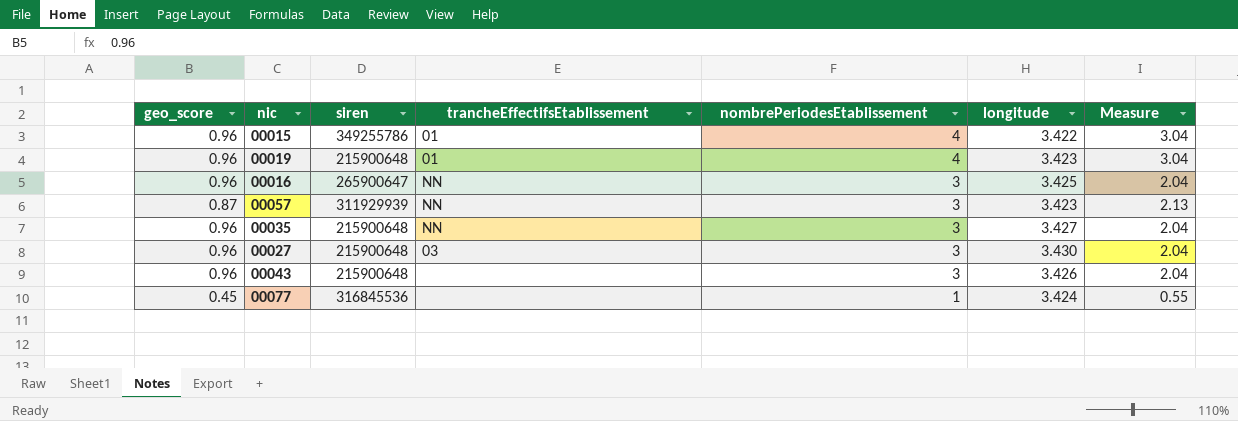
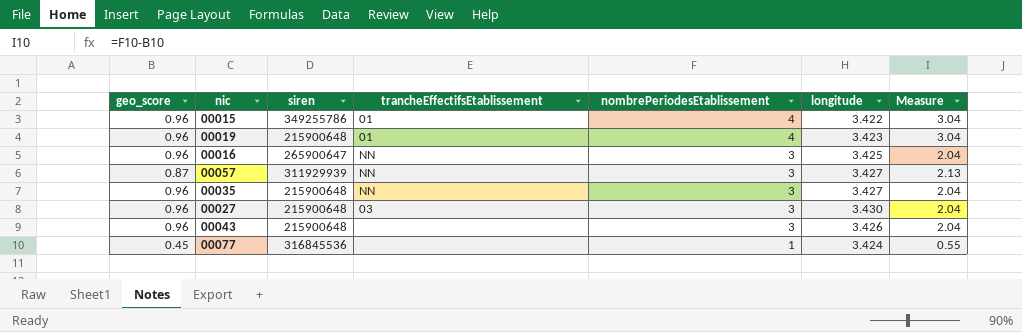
00057 | longitude: 3.423 -> 3.427

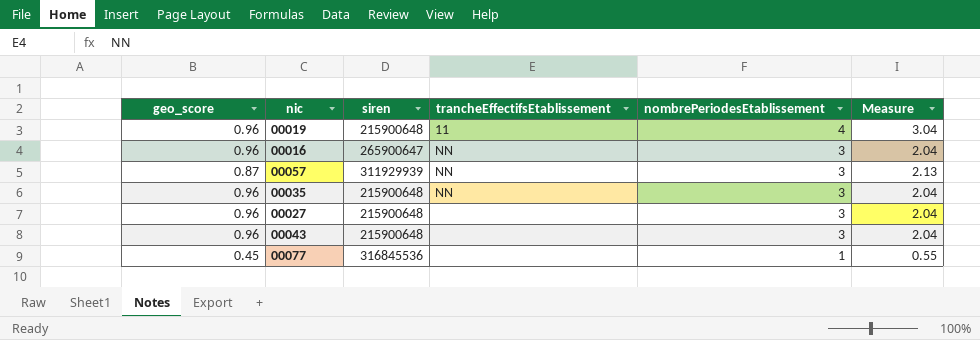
column longitude | position: 6 -> none
row 00015: 0.96 | 349255786 | 01 | 4 | 3.422 | 3.04 -> none
00019 | trancheEffectifsEtablissement: 01 -> 11
00027 | trancheEffectifsEtablissement: 03 -> none

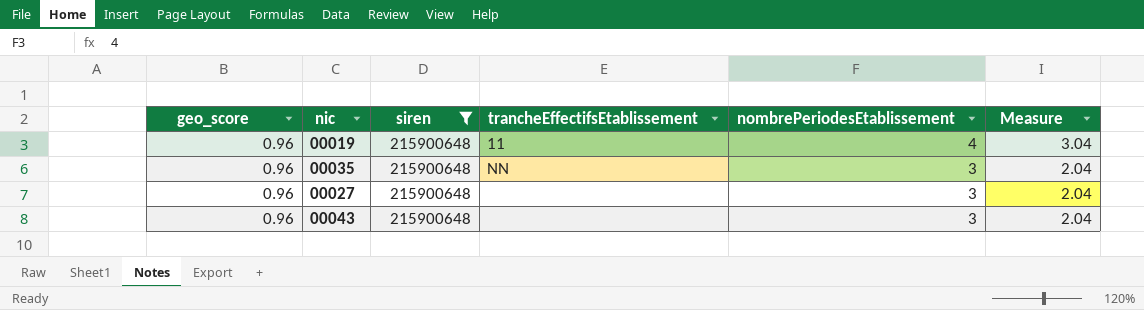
filter: none -> siren = 215900648

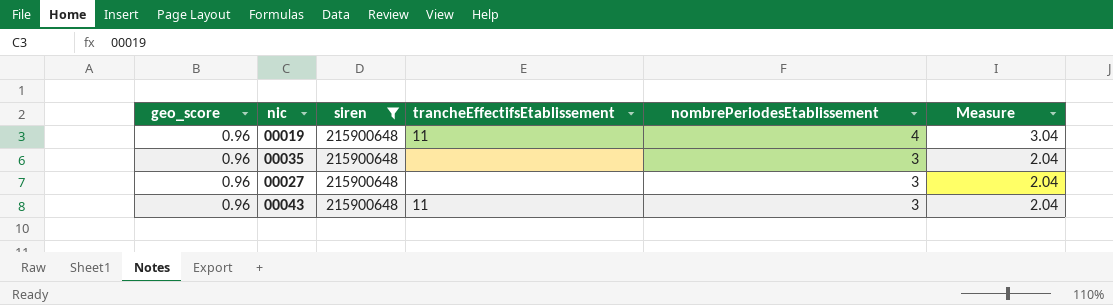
00035 | trancheEffectifsEtablissement: NN -> none
00043 | trancheEffectifsEtablissement: none -> 11

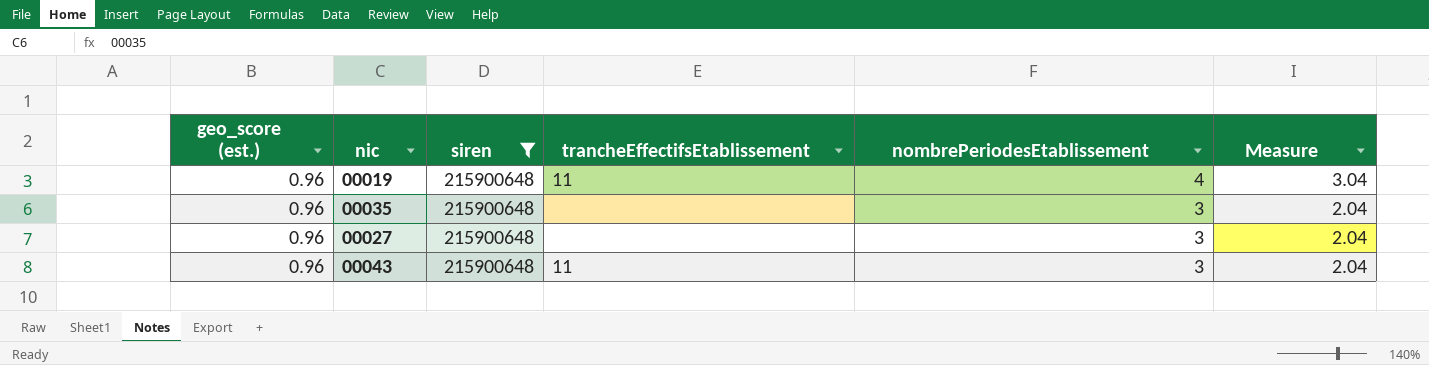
column name: geo_score -> geo_score (est.)

